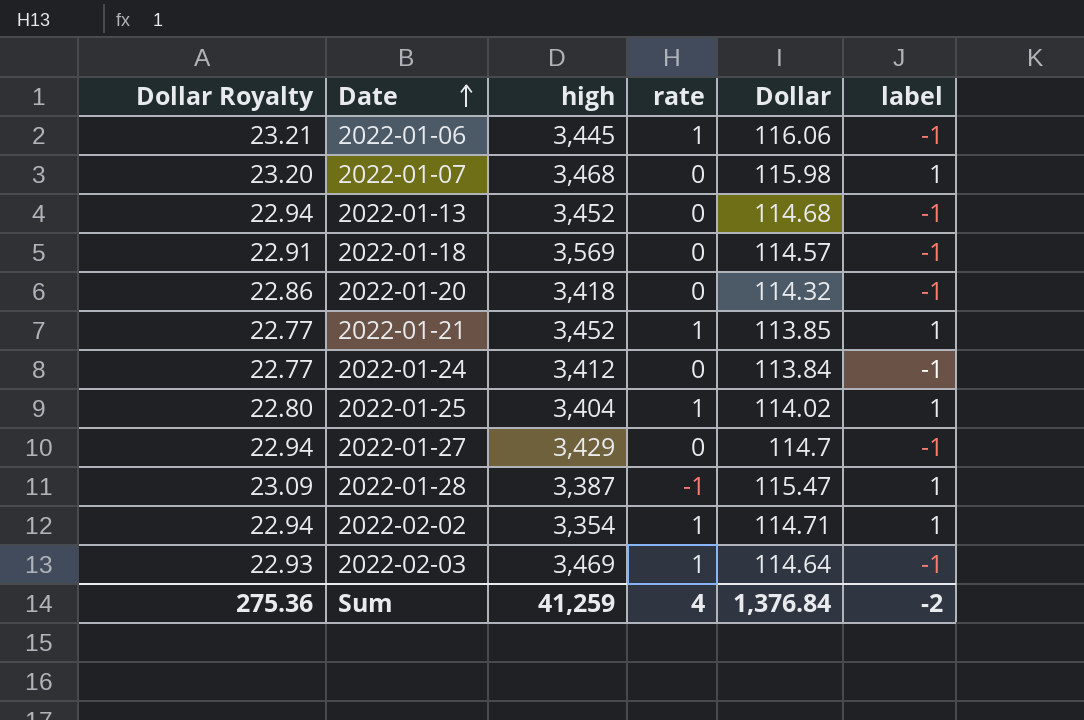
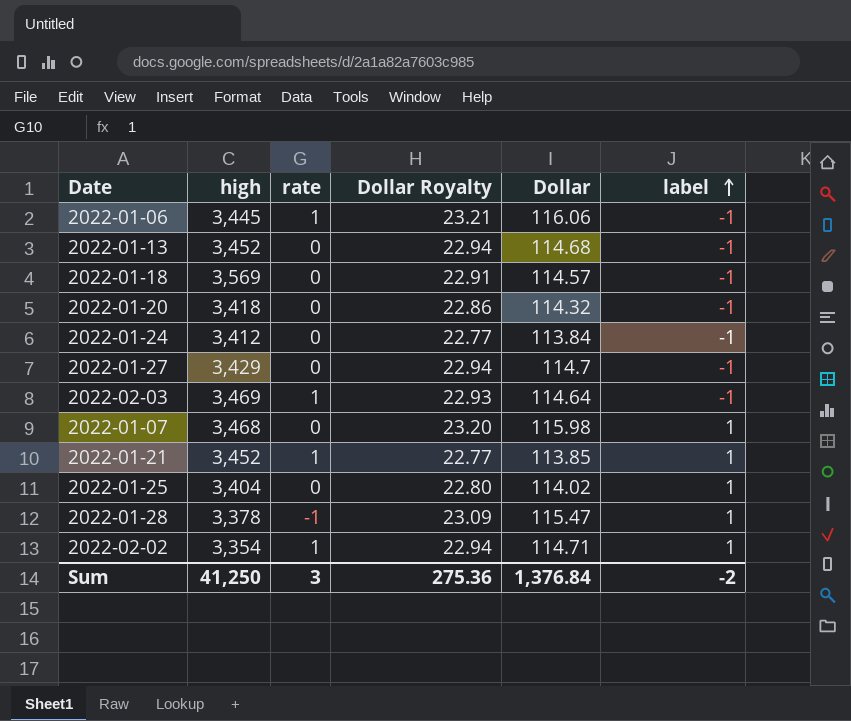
row order: Date ascending -> label ascending
column Dollar Royalty | position: 1 -> 4
2022-01-25 | rate: 1 -> 0
2022-01-28 | high: 3,387 -> 3,378
Sum | high: 41,259 -> 41,250
Sum | rate: 4 -> 3

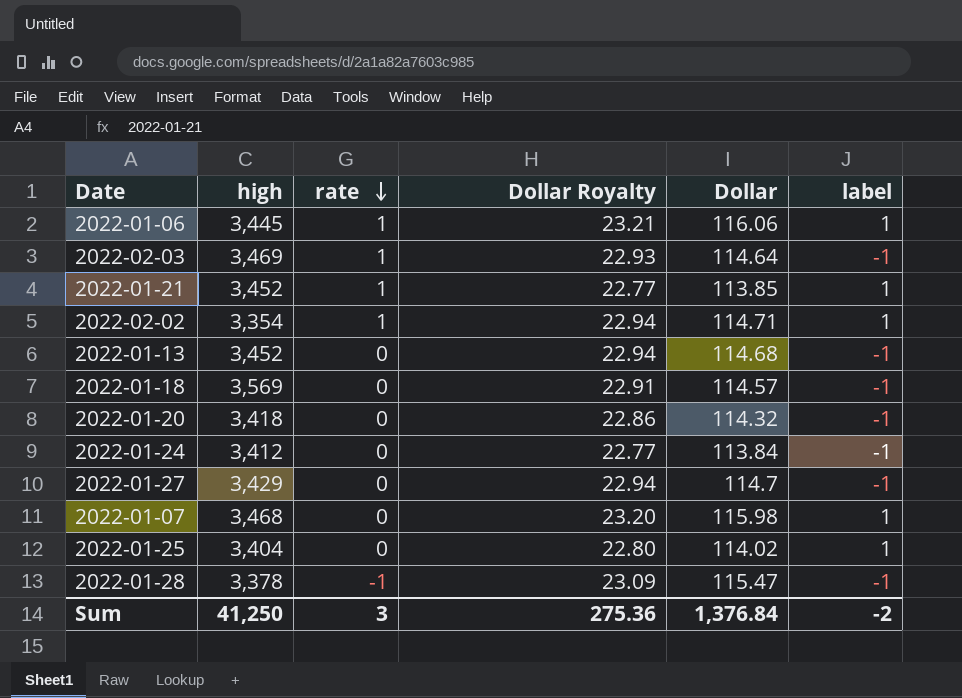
row order: label ascending -> rate descending
2022-01-06 | label: -1 -> 1
2022-01-28 | label: 1 -> -1

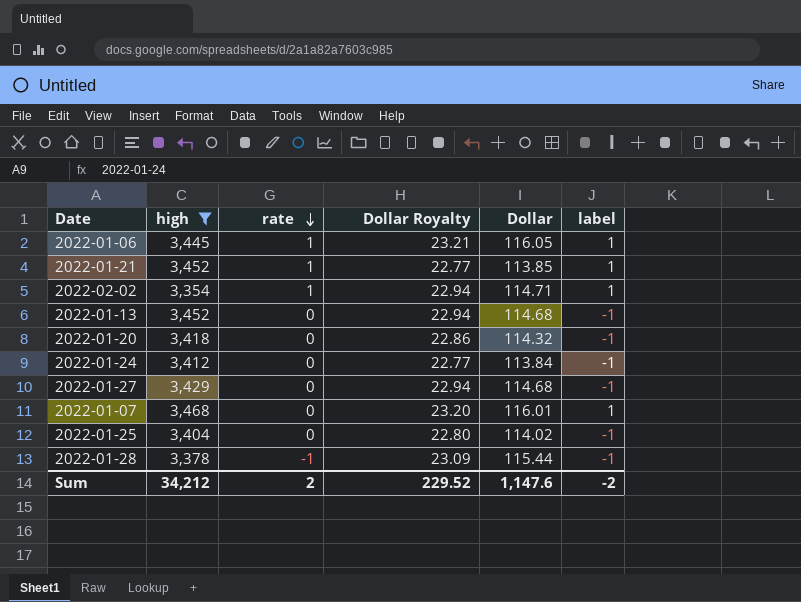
filter: none -> high <= 3,468
2022-01-06 | Dollar: 116.06 -> 116.05
2022-01-27 | Dollar: 114.7 -> 114.68
2022-01-07 | Dollar: 115.98 -> 116.01
2022-01-25 | label: 1 -> -1
2022-01-28 | Dollar: 115.47 -> 115.44
Sum | high: 41,250 -> 34,212
Sum | rate: 3 -> 2
Sum | Dollar Royalty: 275.36 -> 229.52
Sum | Dollar: 1,376.84 -> 1,147.6

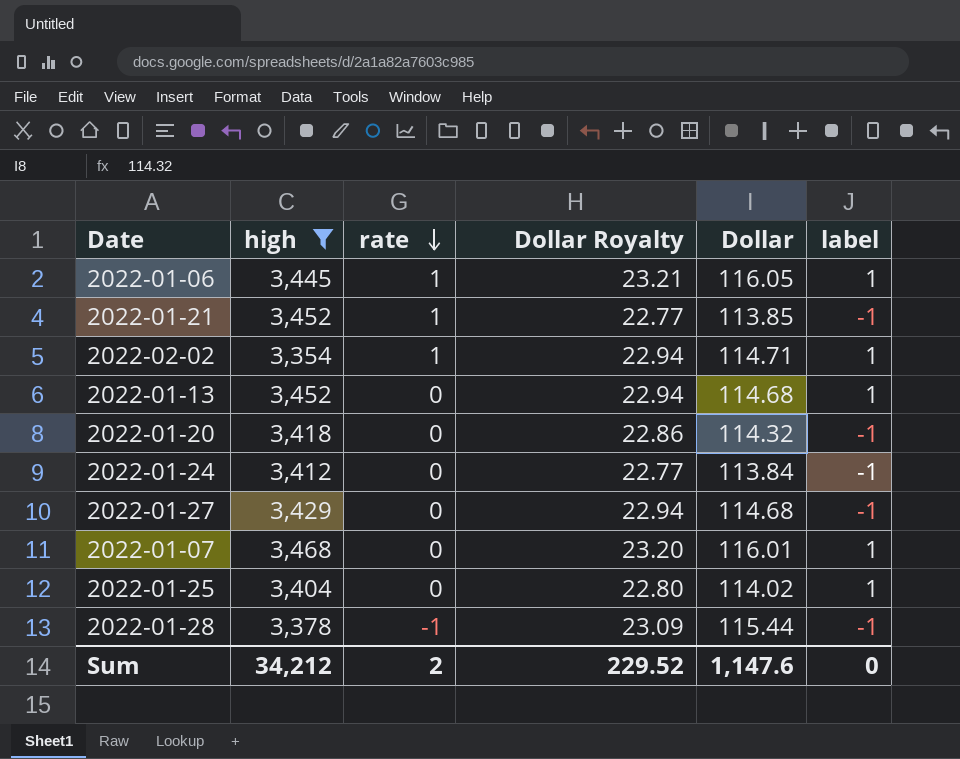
2022-01-21 | label: 1 -> -1
2022-01-13 | label: -1 -> 1
2022-01-25 | label: -1 -> 1
Sum | label: -2 -> 0

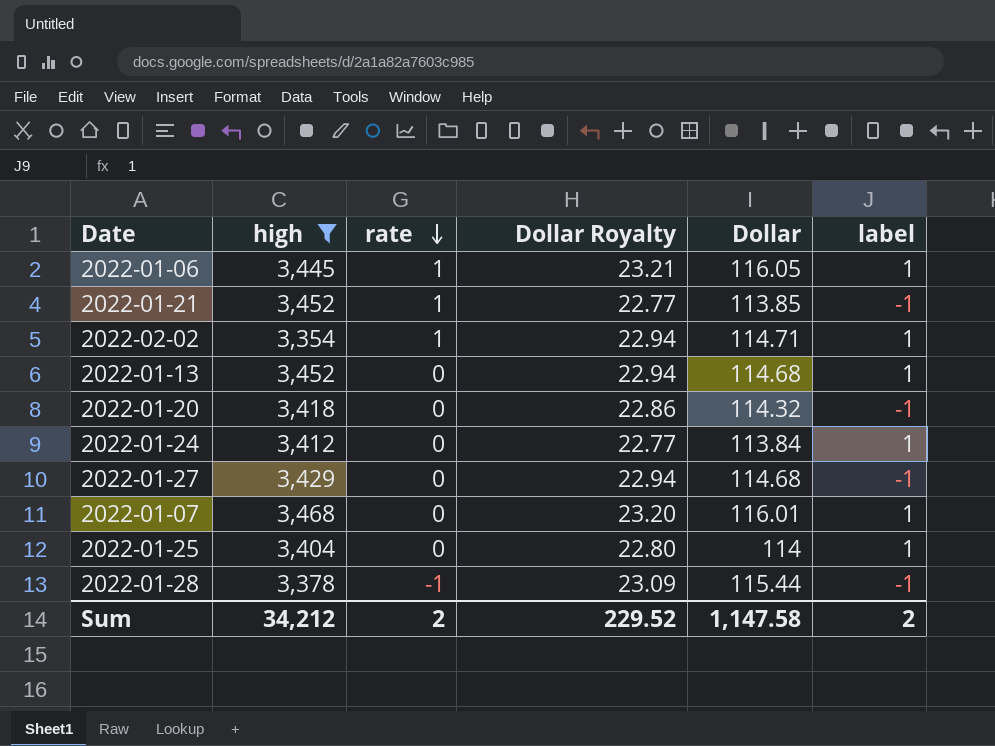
2022-01-24 | label: -1 -> 1
2022-01-25 | Dollar: 114.02 -> 114
Sum | Dollar: 1,147.6 -> 1,147.58
Sum | label: 0 -> 2

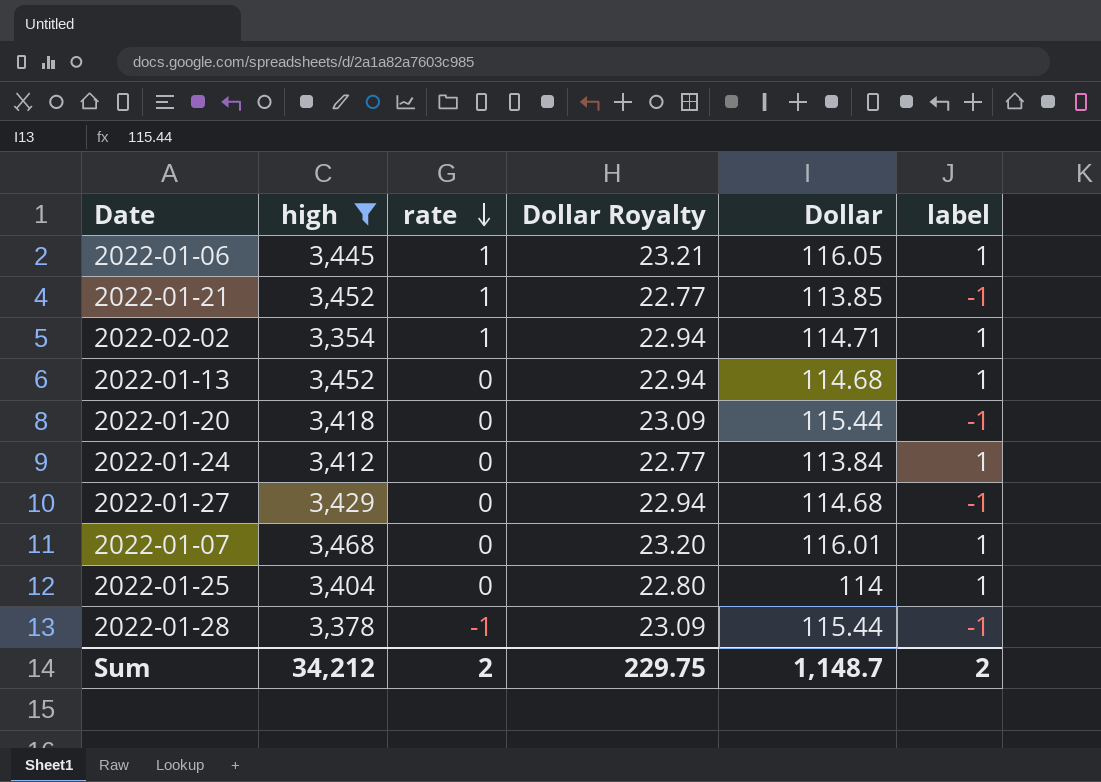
2022-01-20 | Dollar Royalty: 22.86 -> 23.09
2022-01-20 | Dollar: 114.32 -> 115.44
Sum | Dollar Royalty: 229.52 -> 229.75
Sum | Dollar: 1,147.58 -> 1,148.7

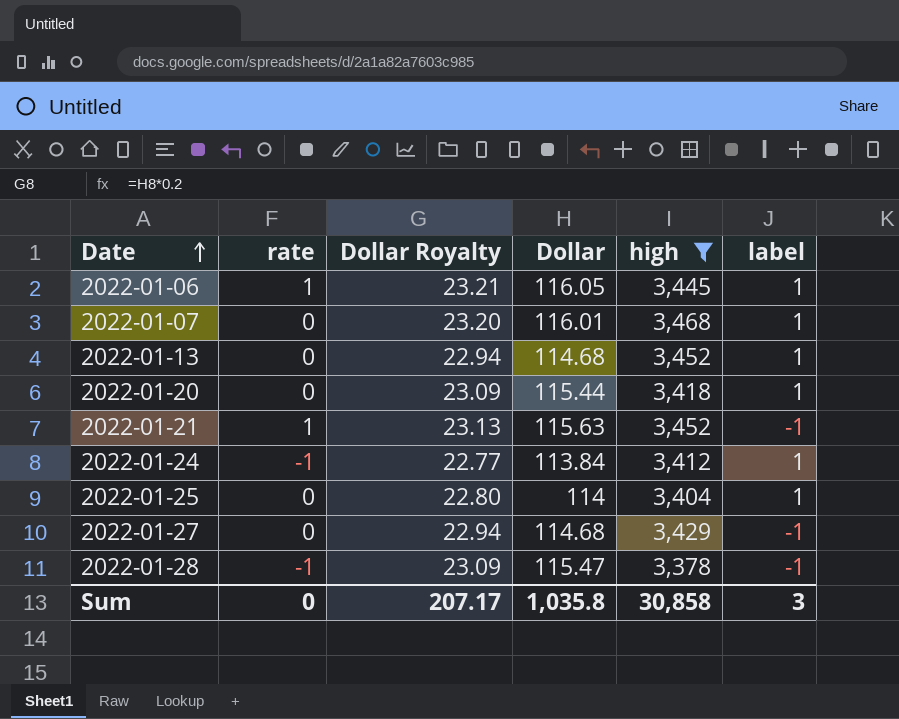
row order: rate descending -> Date ascending
column high | position: 2 -> 5
row 2022-02-02: 3,354 | 1 | 22.94 | 114.71 | 1 -> none
2022-01-20 | label: -1 -> 1
2022-01-21 | Dollar Royalty: 22.77 -> 23.13
2022-01-21 | Dollar: 113.85 -> 115.63
2022-01-24 | rate: 0 -> -1
2022-01-28 | Dollar: 115.44 -> 115.47
Sum | rate: 2 -> 0
Sum | Dollar Royalty: 229.75 -> 207.17
Sum | Dollar: 1,148.7 -> 1,035.8
Sum | high: 34,212 -> 30,858
Sum | label: 2 -> 3

